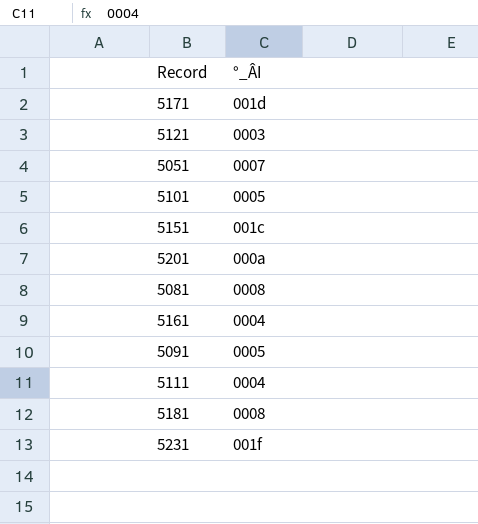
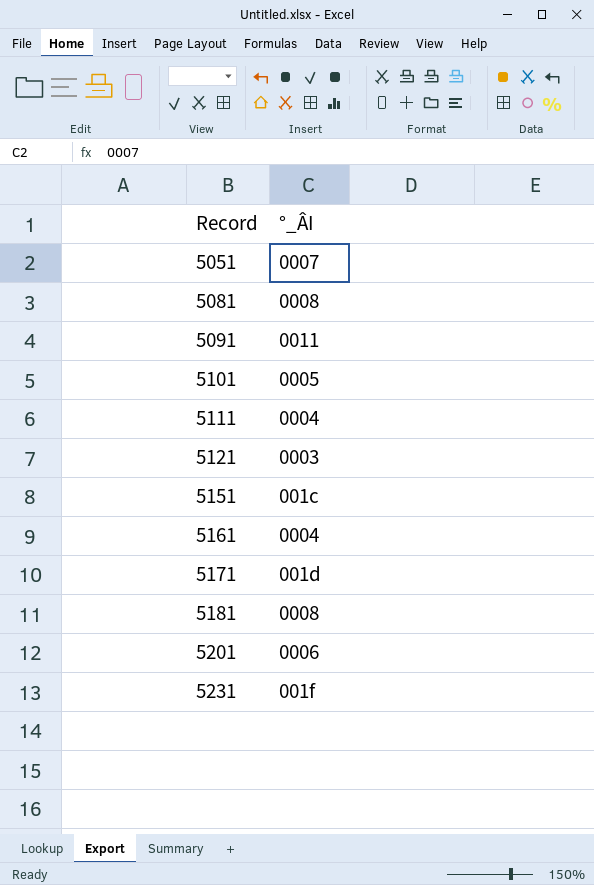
row order: none -> Record ascending
5091 | °_ÂI: 0005 -> 0011
5201 | °_ÂI: 000a -> 0006

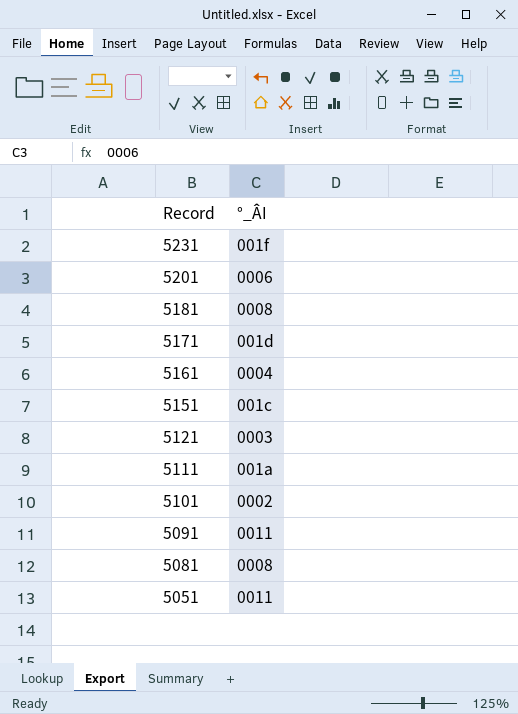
row order: Record ascending -> Record descending
5111 | °_ÂI: 0004 -> 001a
5101 | °_ÂI: 0005 -> 0002
5051 | °_ÂI: 0007 -> 0011

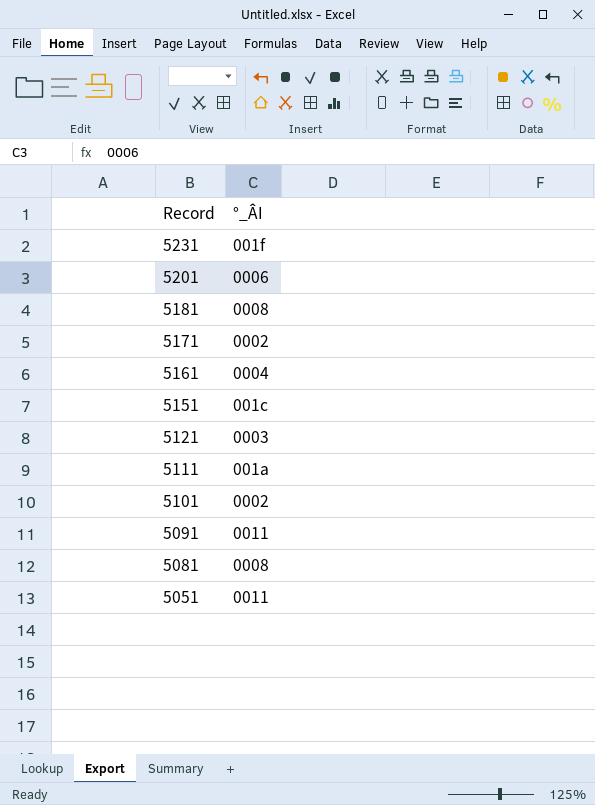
5171 | °_ÂI: 001d -> 0002

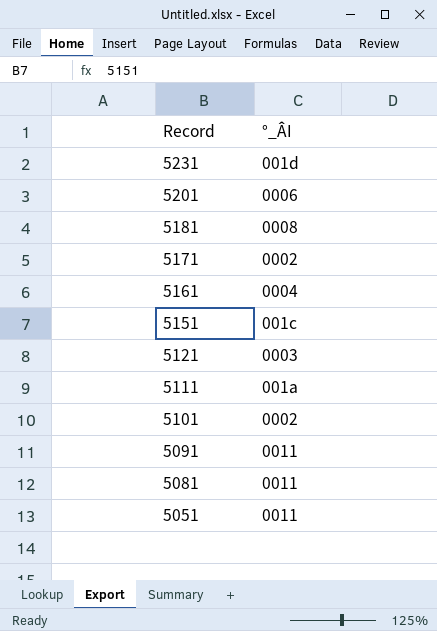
5231 | °_ÂI: 001f -> 001d
5081 | °_ÂI: 0008 -> 0011

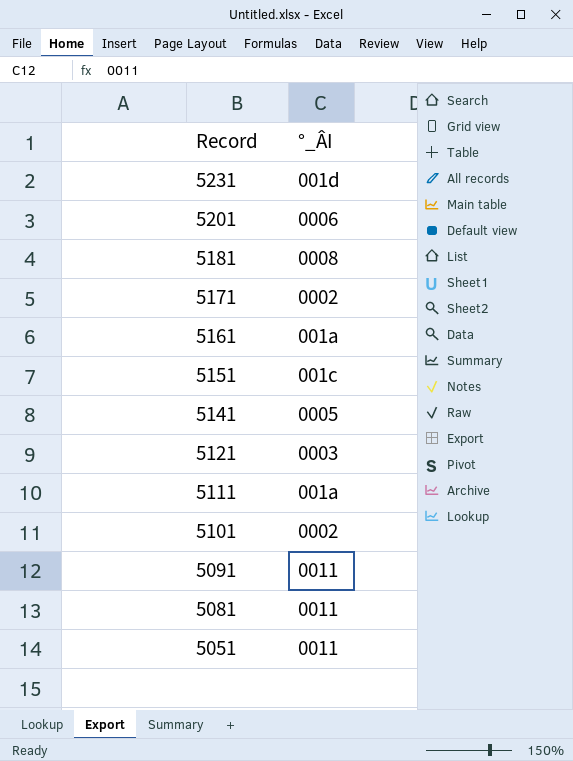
5161 | °_ÂI: 0004 -> 001a
row 5141: none -> 0005

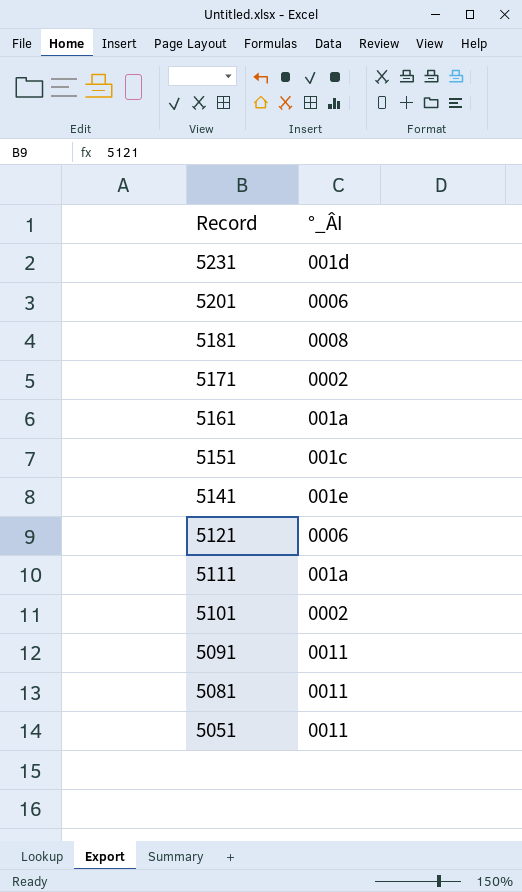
5141 | °_ÂI: 0005 -> 001e
5121 | °_ÂI: 0003 -> 0006

